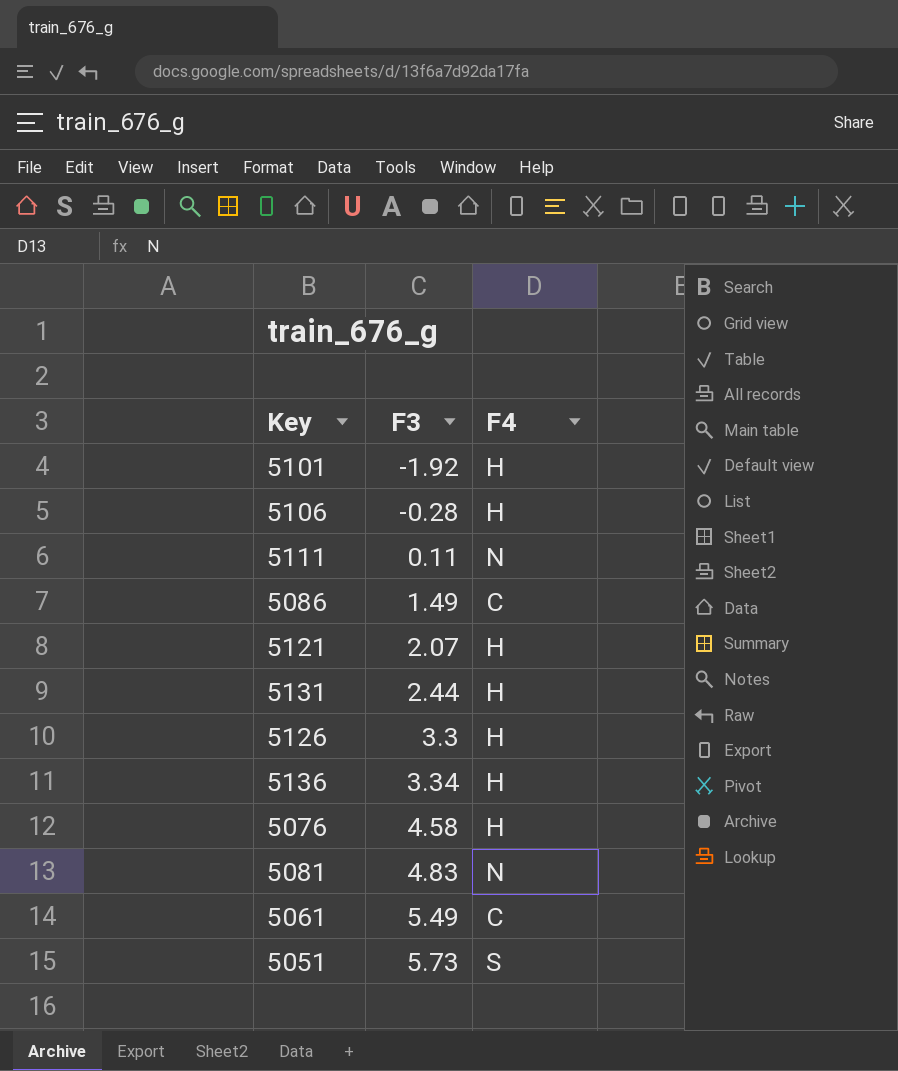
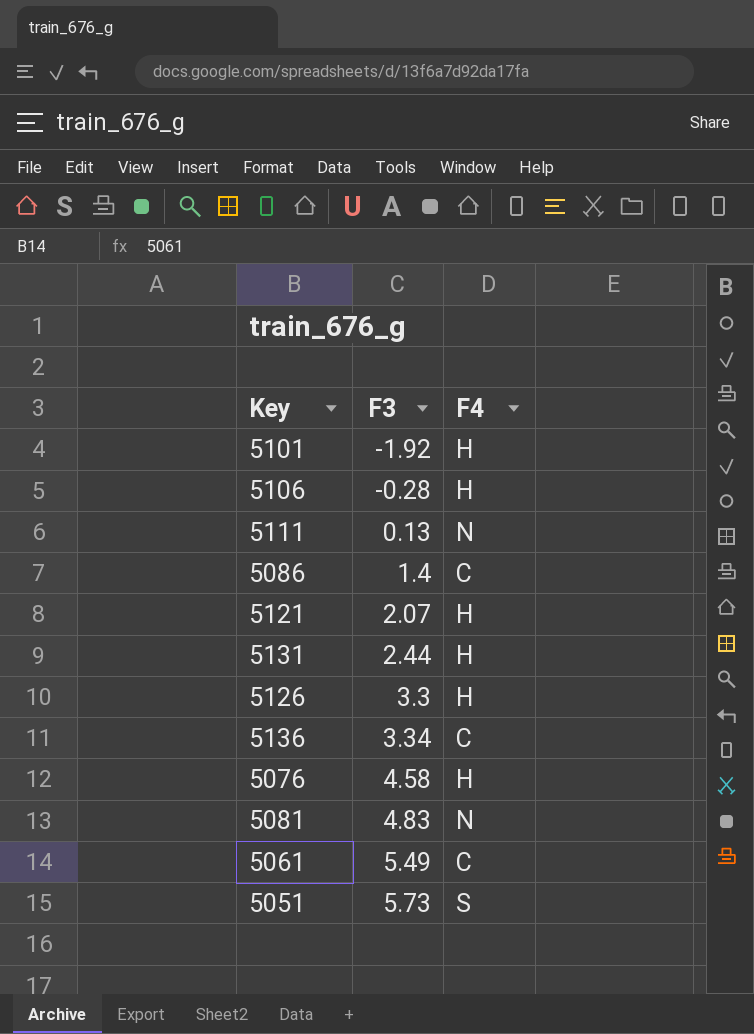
5111 | F3: 0.11 -> 0.13
5086 | F3: 1.49 -> 1.4
5136 | F4: H -> C

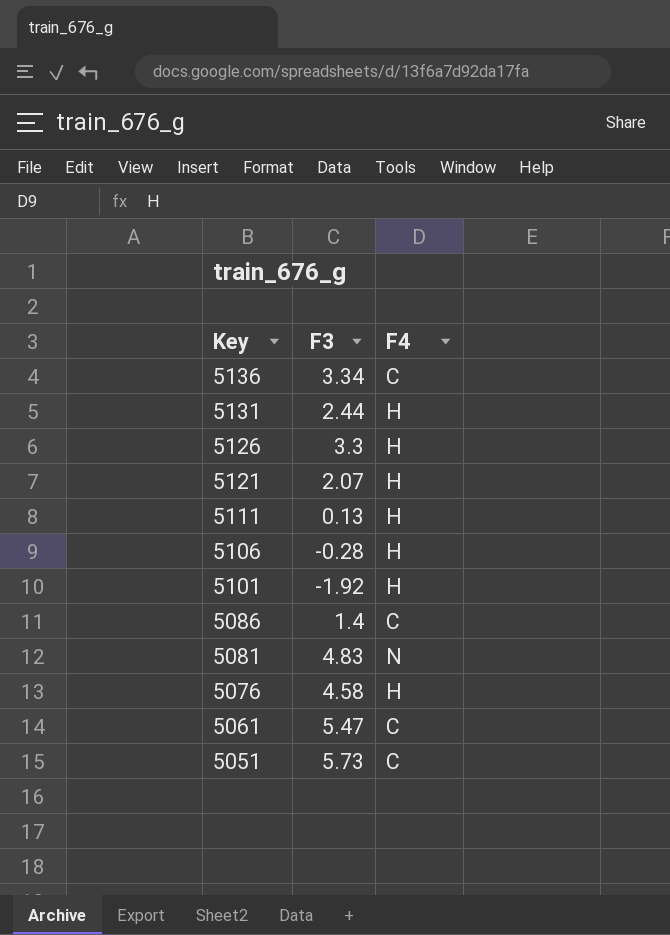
row order: F3 ascending -> Key descending
5111 | F4: N -> H
5061 | F3: 5.49 -> 5.47
5051 | F4: S -> C

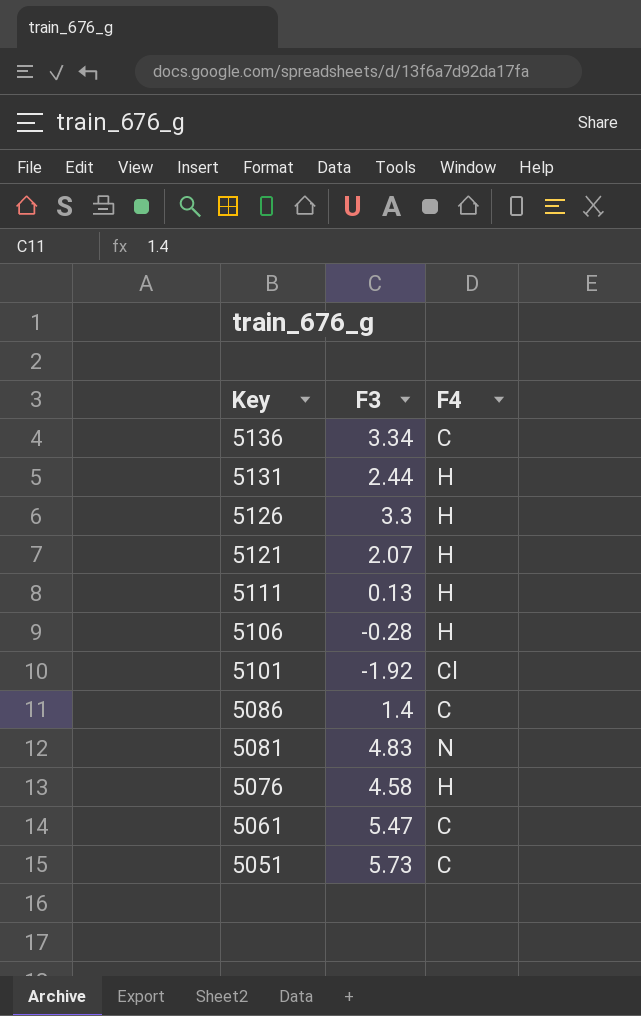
5101 | F4: H -> Cl

